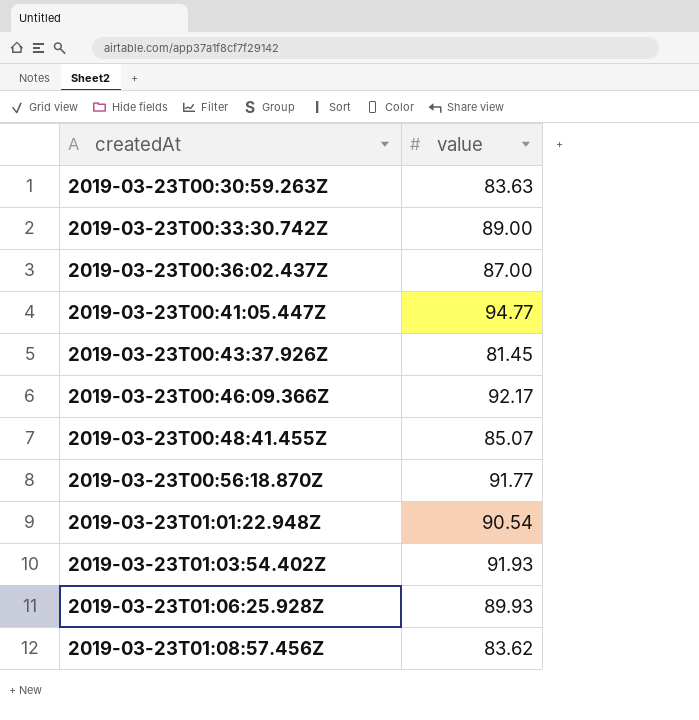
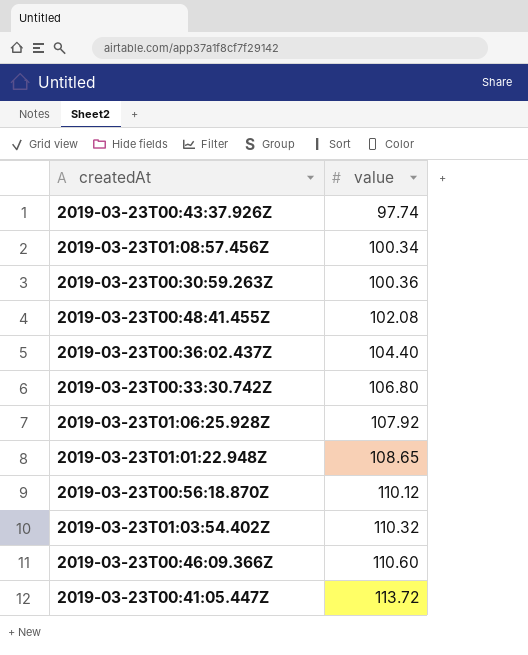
row order: createdAt ascending -> value ascending
2019-03-23T00:43:37.926Z | value: 81.45 -> 97.74
2019-03-23T01:08:57.456Z | value: 83.62 -> 100.34
2019-03-23T00:30:59.263Z | value: 83.63 -> 100.36
2019-03-23T00:48:41.455Z | value: 85.07 -> 102.08
2019-03-23T00:36:02.437Z | value: 87.00 -> 104.40
2019-03-23T00:33:30.742Z | value: 89.00 -> 106.80
2019-03-23T01:06:25.928Z | value: 89.93 -> 107.92
2019-03-23T01:01:22.948Z | value: 90.54 -> 108.65
2019-03-23T00:56:18.870Z | value: 91.77 -> 110.12
2019-03-23T01:03:54.402Z | value: 91.93 -> 110.32
2019-03-23T00:46:09.366Z | value: 92.17 -> 110.60
2019-03-23T00:41:05.447Z | value: 94.77 -> 113.72

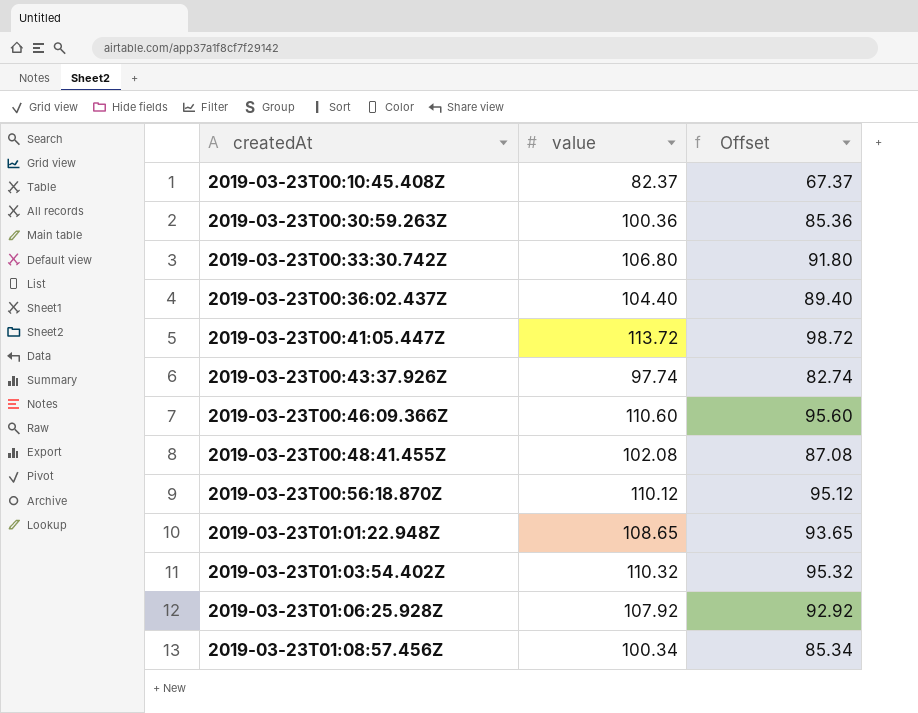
row order: value ascending -> createdAt ascending
column Offset | formula: none -> [value] - 15
row 2019-03-23T00:10:45.408Z: none -> 82.37 | 67.37

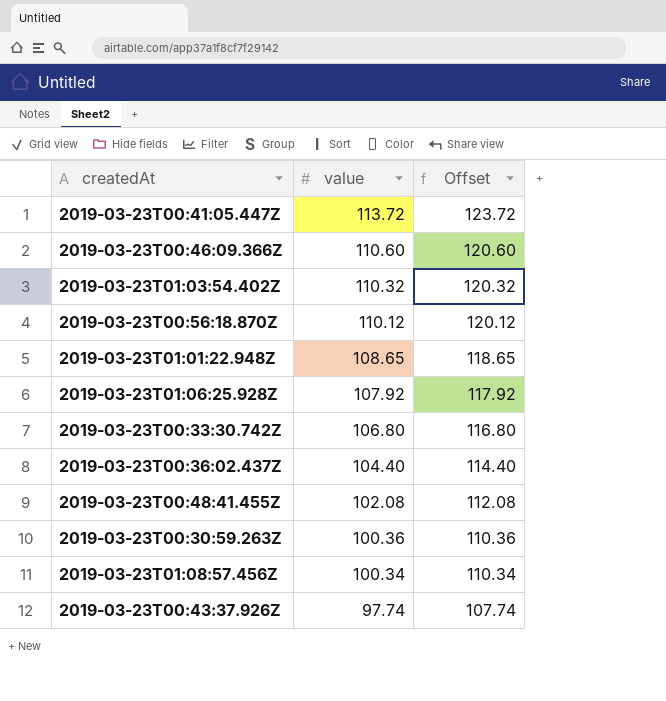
row order: createdAt ascending -> value descending
column Offset | formula: [value] - 15 -> [value] + 10
row 2019-03-23T00:10:45.408Z: 82.37 | 67.37 -> none

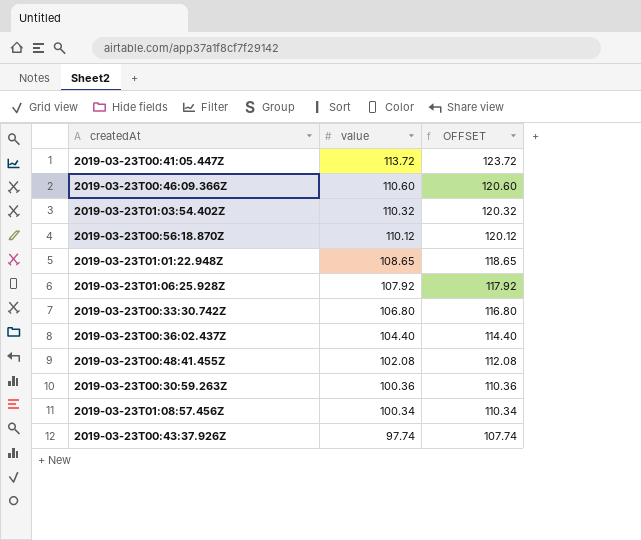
column name: Offset -> OFFSET

